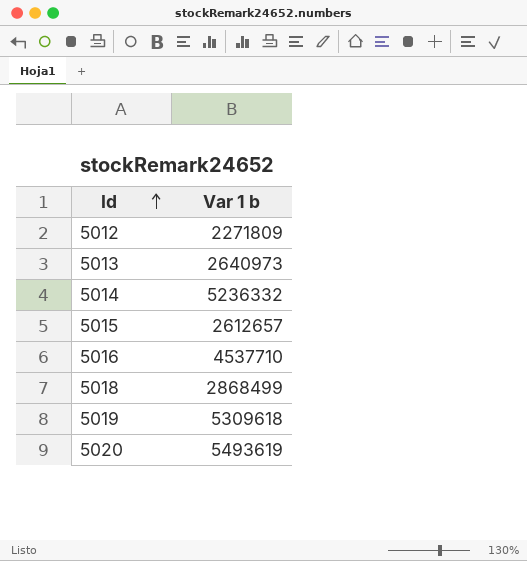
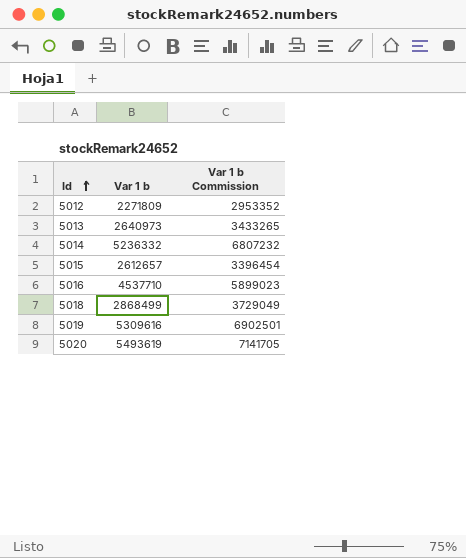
column Var 1 b Commission | formula: none -> [Var 1 b] * 1.3
5019 | Var 1 b: 5309618 -> 5309616

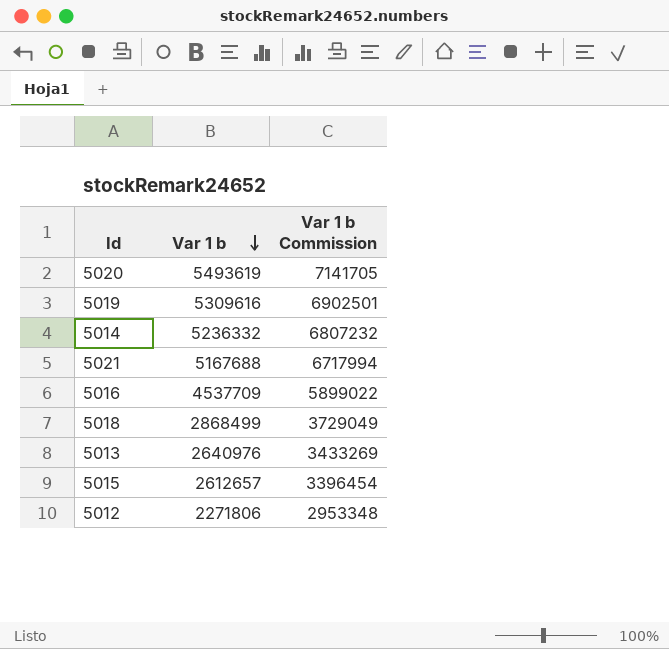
row order: Id ascending -> Var 1 b descending
row 5021: none -> 5167688 | 6717994
5016 | Var 1 b: 4537710 -> 4537709
5016 | Var 1 b Commission: 5899023 -> 5899022
5013 | Var 1 b: 2640973 -> 2640976
5013 | Var 1 b Commission: 3433265 -> 3433269
5012 | Var 1 b: 2271809 -> 2271806
5012 | Var 1 b Commission: 2953352 -> 2953348

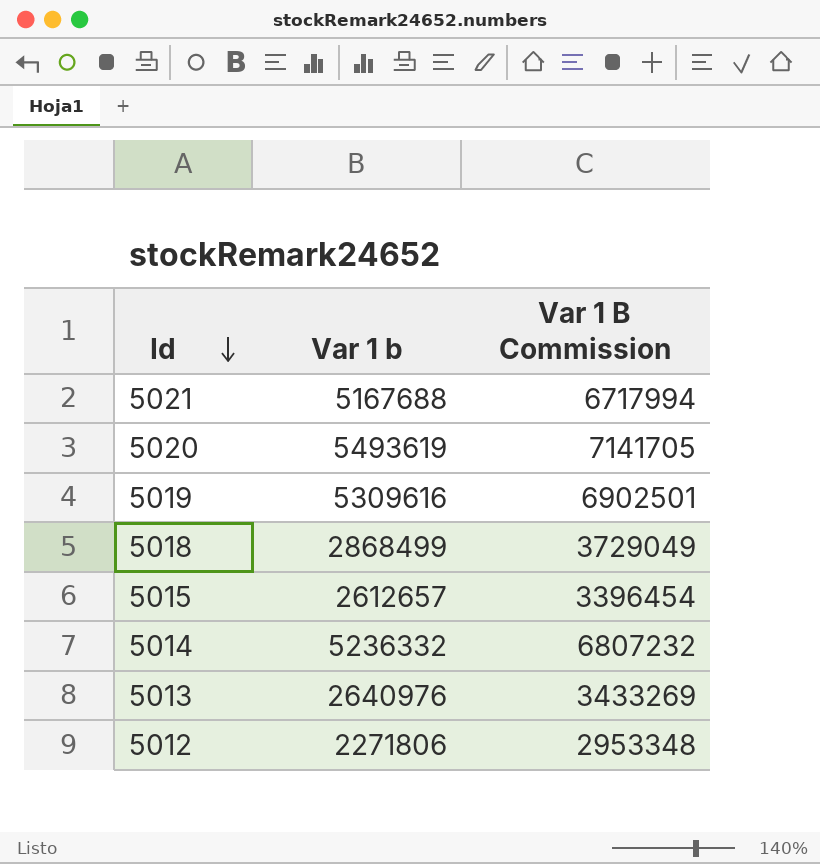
row order: Var 1 b descending -> Id descending
column name: Var 1 b Commission -> Var 1 B Commission
row 5016: 4537709 | 5899022 -> none

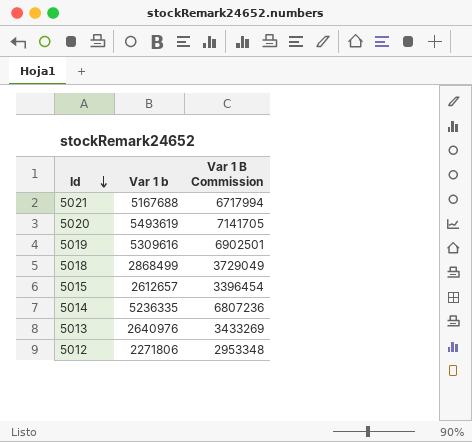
5014 | Var 1 b: 5236332 -> 5236335
5014 | Var 1 B Commission: 6807232 -> 6807236

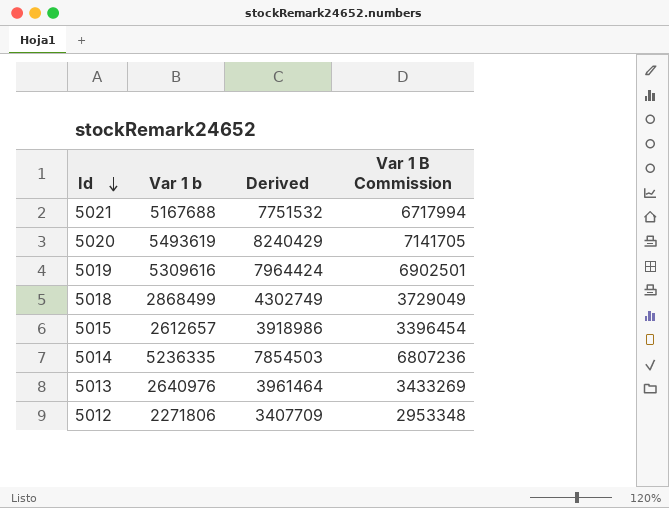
column Derived | formula: none -> [Var 1 b] * 1.5

